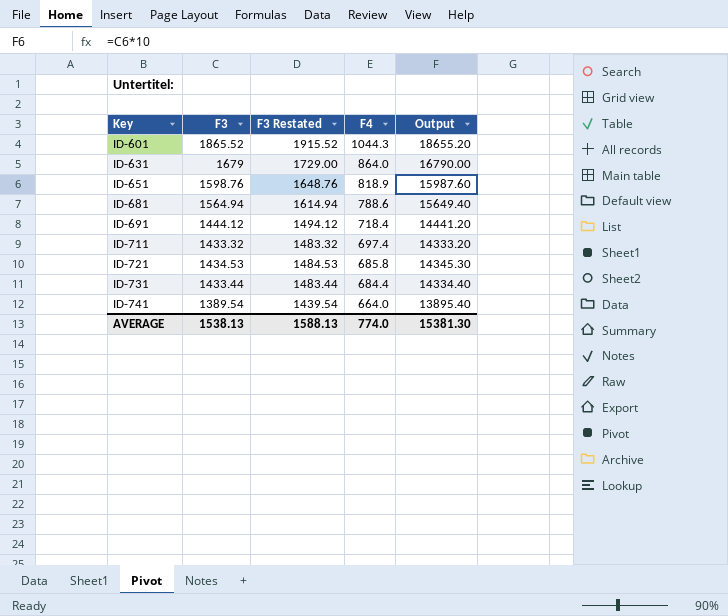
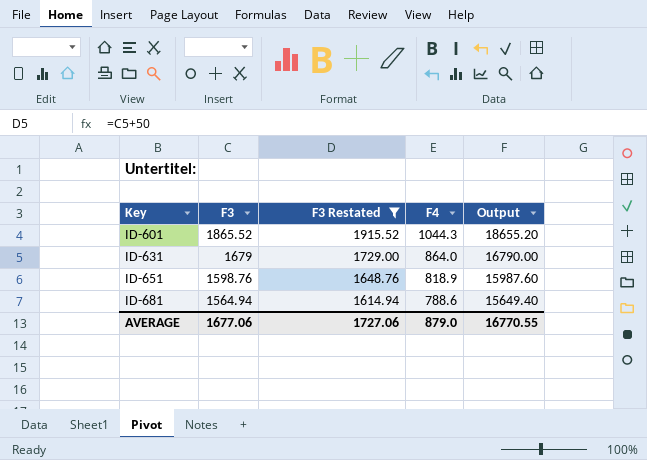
filter: none -> F3 Restated >= 1614.94
AVERAGE | F3: 1538.13 -> 1677.06
AVERAGE | F3 Restated: 1588.13 -> 1727.06
AVERAGE | F4: 774.0 -> 879.0
AVERAGE | Output: 15381.30 -> 16770.55

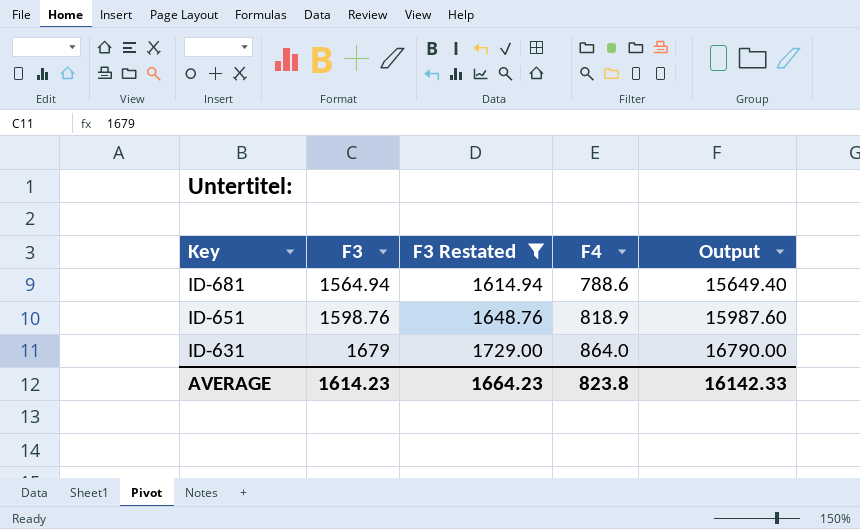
row order: Key ascending -> Key descending
row ID-601: 1865.52 | 1915.52 | 1044.3 | 18655.20 -> none
AVERAGE | F3: 1677.06 -> 1614.23
AVERAGE | F3 Restated: 1727.06 -> 1664.23
AVERAGE | F4: 879.0 -> 823.8
AVERAGE | Output: 16770.55 -> 16142.33

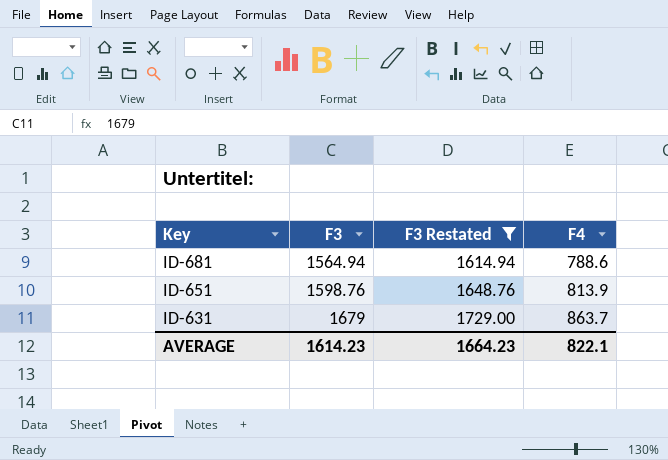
column Output | formula: [F3] * 10 -> none
ID-651 | F4: 818.9 -> 813.9
ID-631 | F4: 864.0 -> 863.7
AVERAGE | F4: 823.8 -> 822.1

